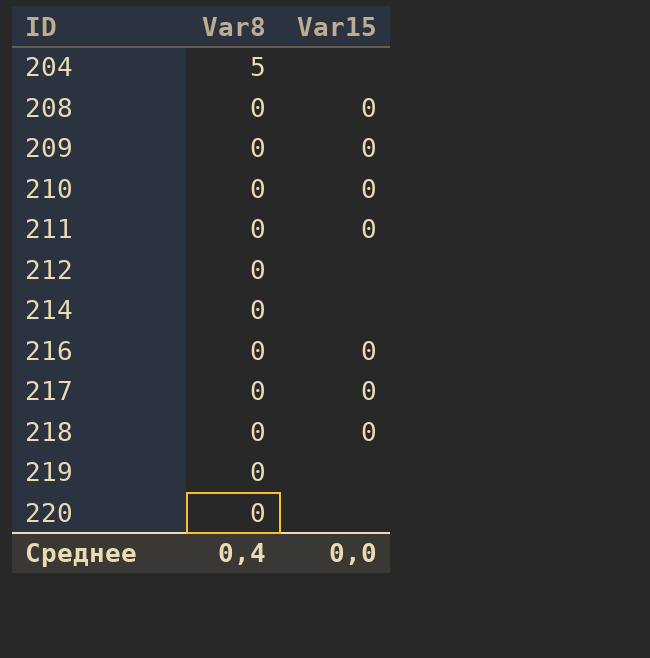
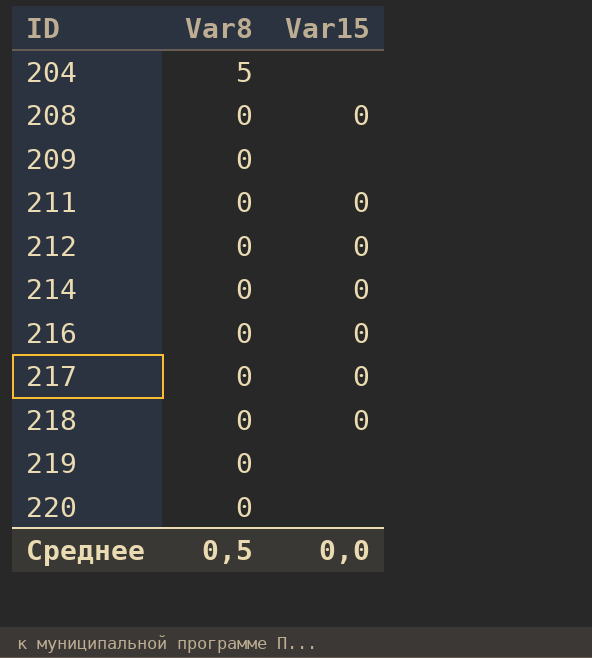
row 210: 0 | 0 -> none
209 | Var15: 0 -> none
212 | Var15: none -> 0
214 | Var15: none -> 0
Среднее | Var8: 0,4 -> 0,5

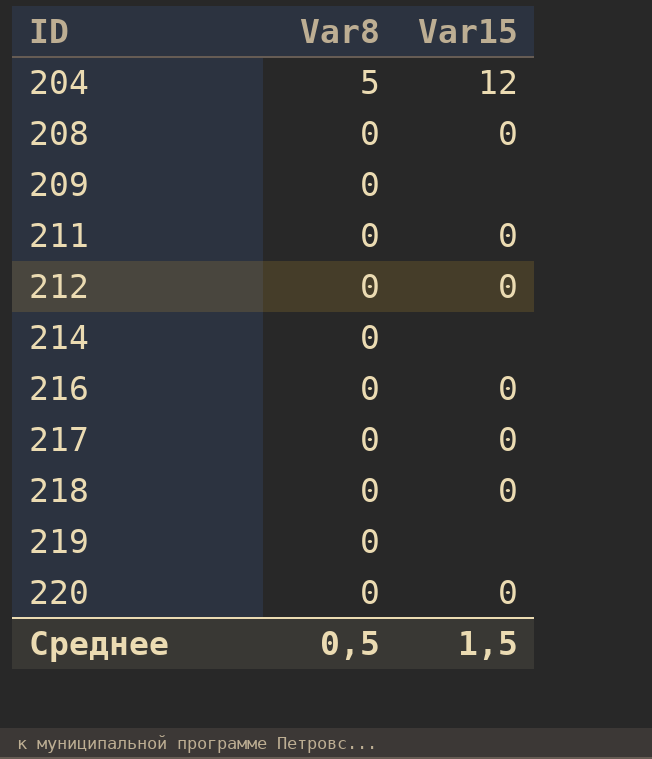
204 | Var15: none -> 12
214 | Var15: 0 -> none
220 | Var15: none -> 0
Среднее | Var15: 0,0 -> 1,5

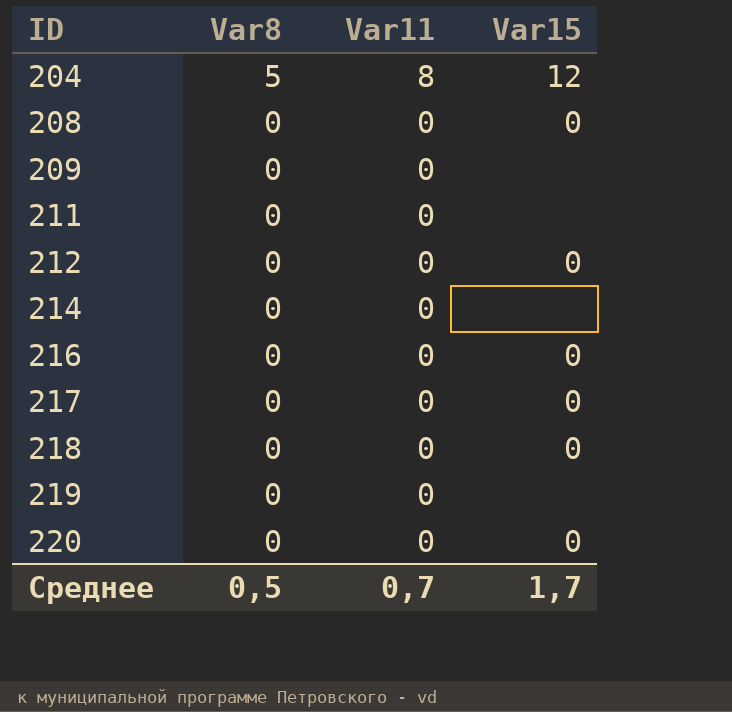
column Var11 | position: none -> 3
211 | Var15: 0 -> none
Среднее | Var15: 1,5 -> 1,7

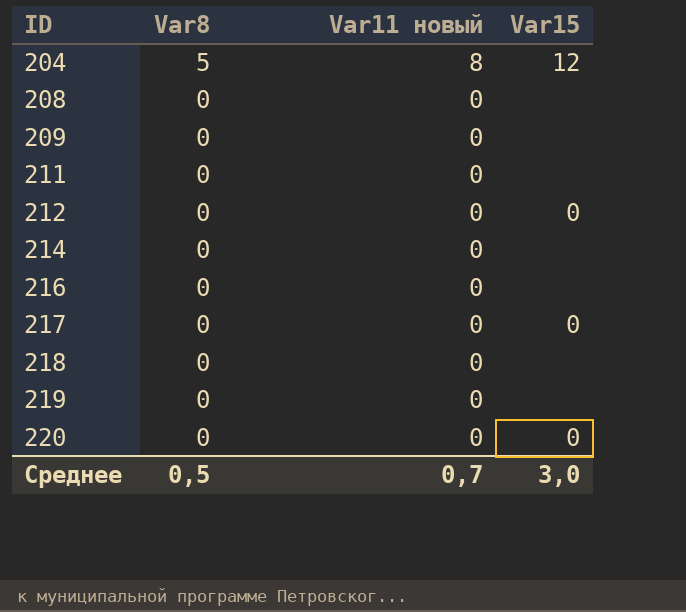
column name: Var11 -> Var11 новый
208 | Var15: 0 -> none
216 | Var15: 0 -> none
218 | Var15: 0 -> none
Среднее | Var15: 1,7 -> 3,0

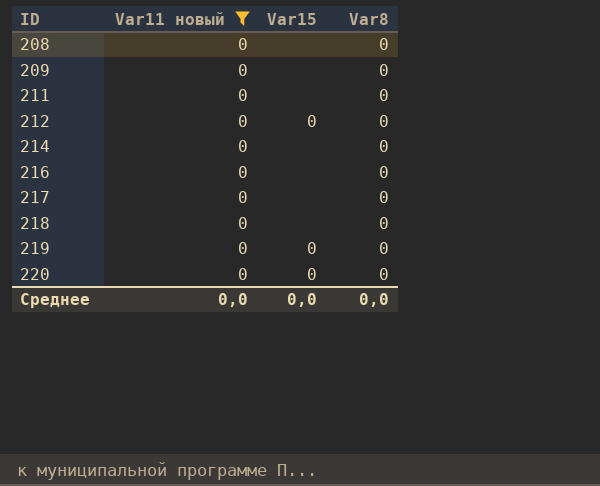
filter: none -> Var11 новый = 0
column Var8 | position: 2 -> 4
217 | Var15: 0 -> none
219 | Var15: none -> 0
Среднее | Var11 новый: 0,7 -> 0,0
Среднее | Var15: 3,0 -> 0,0
Среднее | Var8: 0,5 -> 0,0

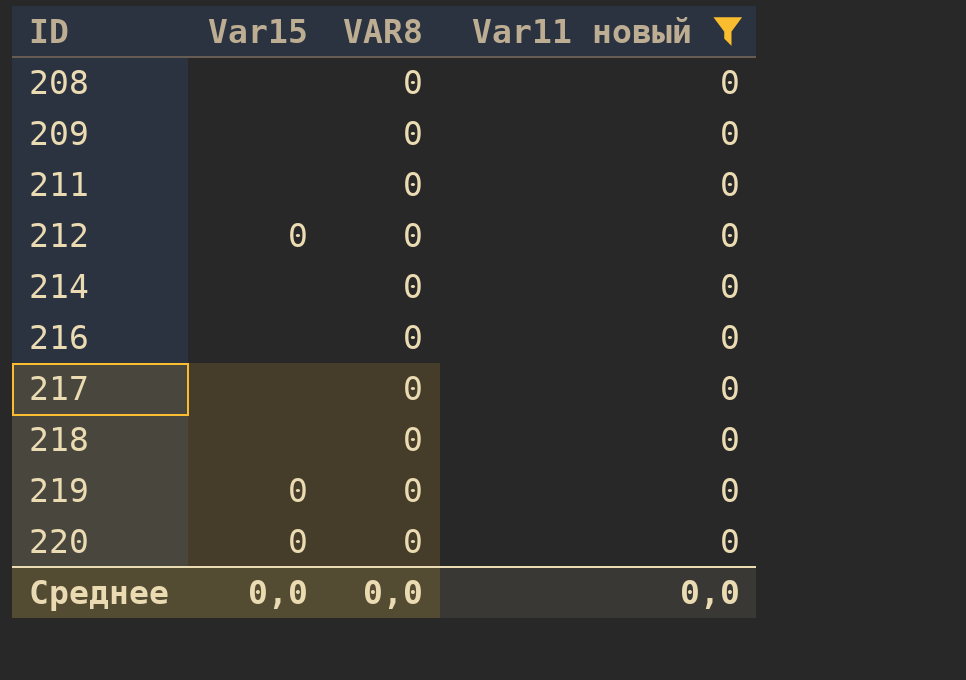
column name: Var8 -> VAR8
column Var11 новый | position: 2 -> 4

